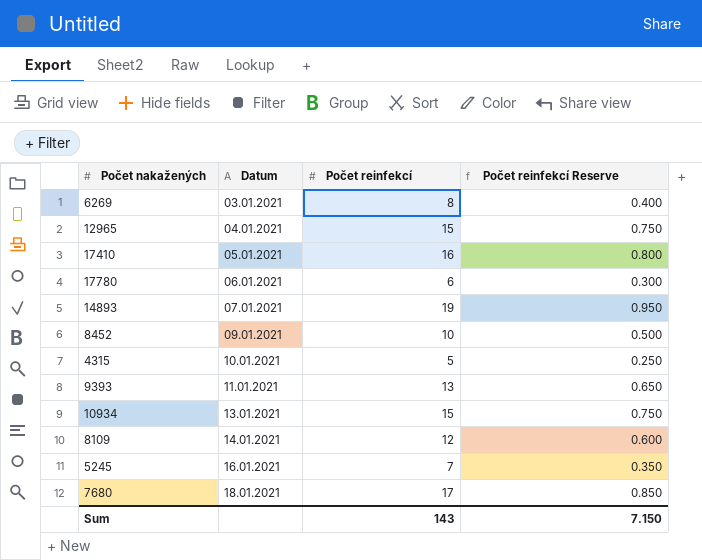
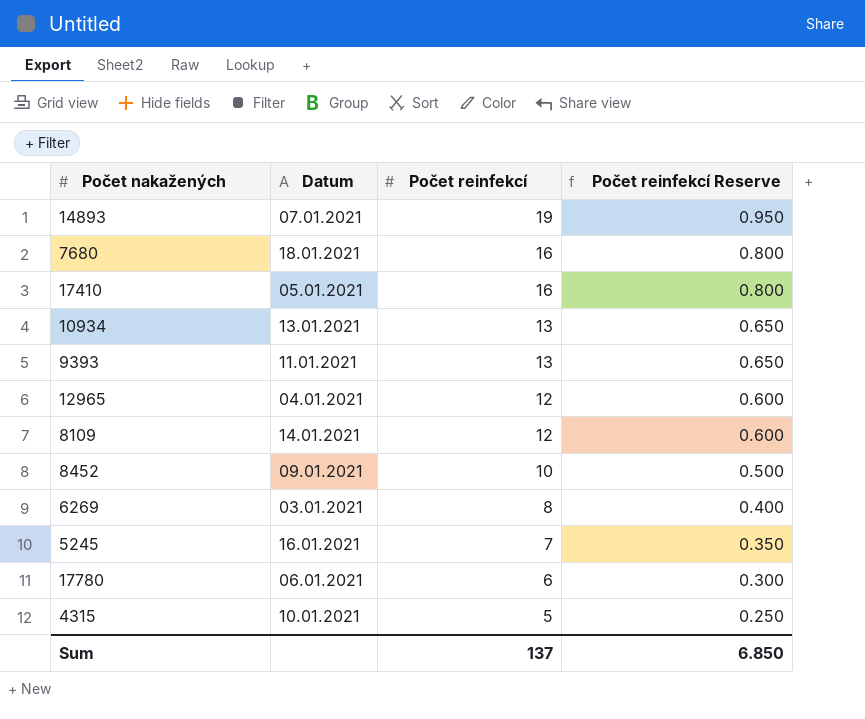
row order: Datum ascending -> Počet reinfekcí descending
7680 | Počet reinfekcí: 17 -> 16
7680 | Počet reinfekcí Reserve: 0.850 -> 0.800
10934 | Počet reinfekcí: 15 -> 13
10934 | Počet reinfekcí Reserve: 0.750 -> 0.650
12965 | Počet reinfekcí: 15 -> 12
12965 | Počet reinfekcí Reserve: 0.750 -> 0.600
Sum | Počet reinfekcí: 143 -> 137
Sum | Počet reinfekcí Reserve: 7.150 -> 6.850

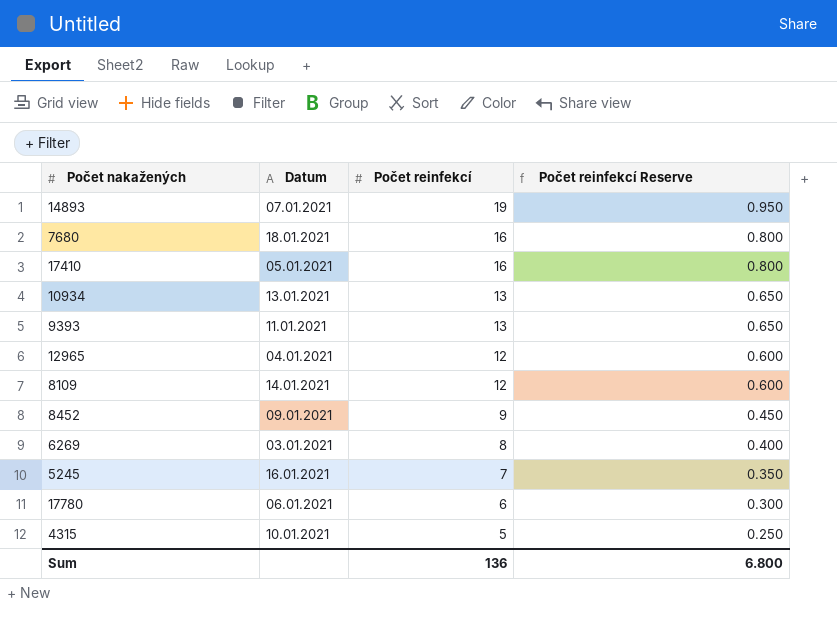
8452 | Počet reinfekcí: 10 -> 9
8452 | Počet reinfekcí Reserve: 0.500 -> 0.450
Sum | Počet reinfekcí: 137 -> 136
Sum | Počet reinfekcí Reserve: 6.850 -> 6.800

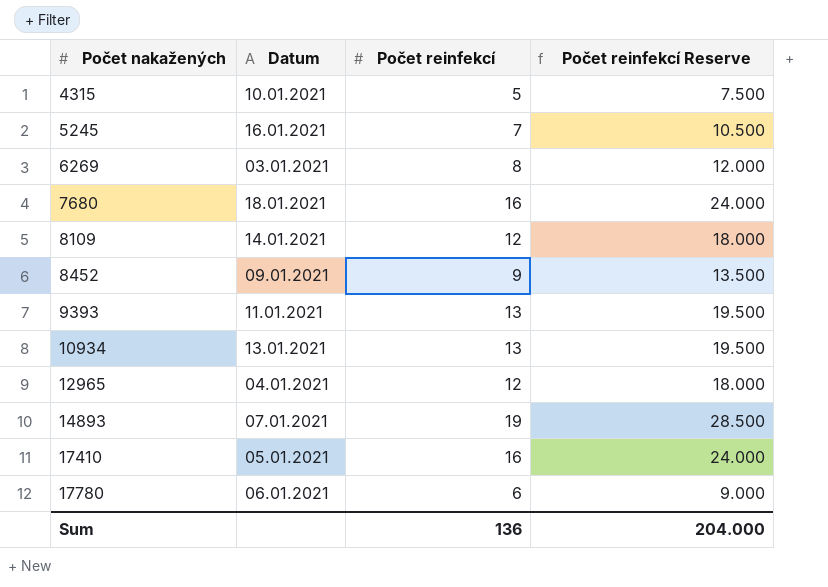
row order: Počet reinfekcí descending -> Počet nakažených ascending
column Počet reinfekcí Reserve | formula: [Počet reinfekcí] * 0.05 -> [Počet reinfekcí] * 1.5
Sum | Počet reinfekcí Reserve: 6.800 -> 204.000

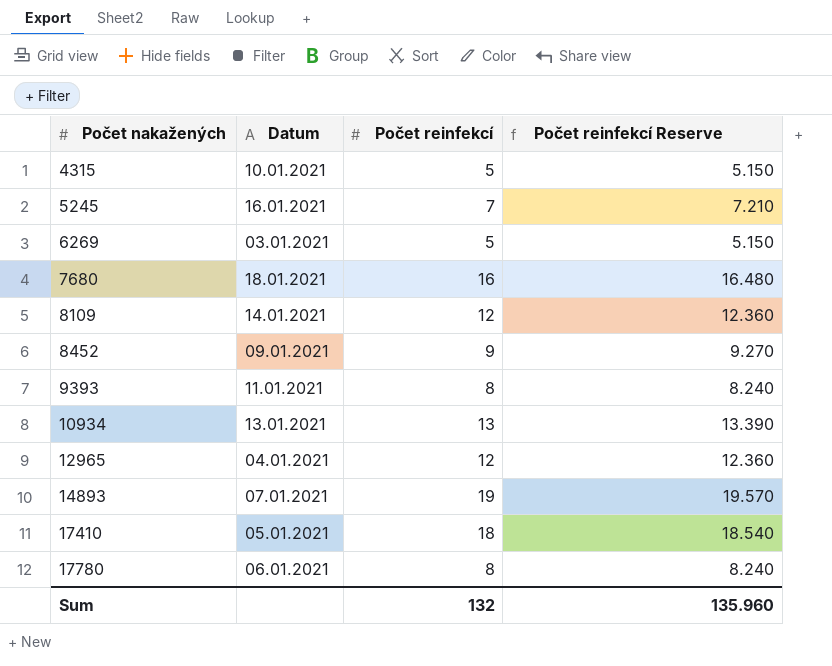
column Počet reinfekcí Reserve | formula: [Počet reinfekcí] * 1.5 -> [Počet reinfekcí] * 1.03
6269 | Počet reinfekcí: 8 -> 5
9393 | Počet reinfekcí: 13 -> 8
17410 | Počet reinfekcí: 16 -> 18
17780 | Počet reinfekcí: 6 -> 8
Sum | Počet reinfekcí: 136 -> 132
Sum | Počet reinfekcí Reserve: 204.000 -> 135.960

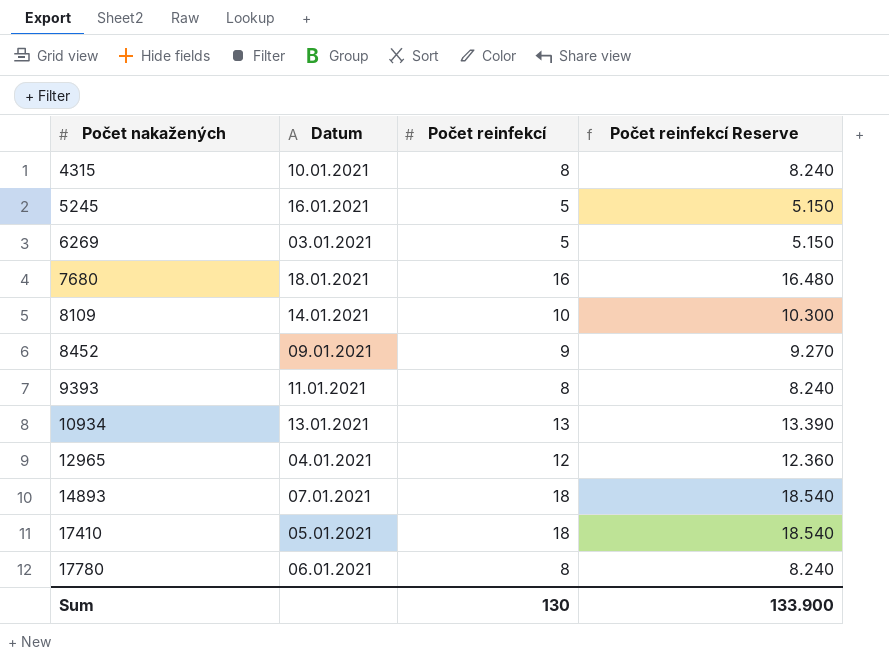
4315 | Počet reinfekcí: 5 -> 8
4315 | Počet reinfekcí Reserve: 5.150 -> 8.240
5245 | Počet reinfekcí: 7 -> 5
5245 | Počet reinfekcí Reserve: 7.210 -> 5.150
8109 | Počet reinfekcí: 12 -> 10
8109 | Počet reinfekcí Reserve: 12.360 -> 10.300
14893 | Počet reinfekcí: 19 -> 18
14893 | Počet reinfekcí Reserve: 19.570 -> 18.540
Sum | Počet reinfekcí: 132 -> 130
Sum | Počet reinfekcí Reserve: 135.960 -> 133.900

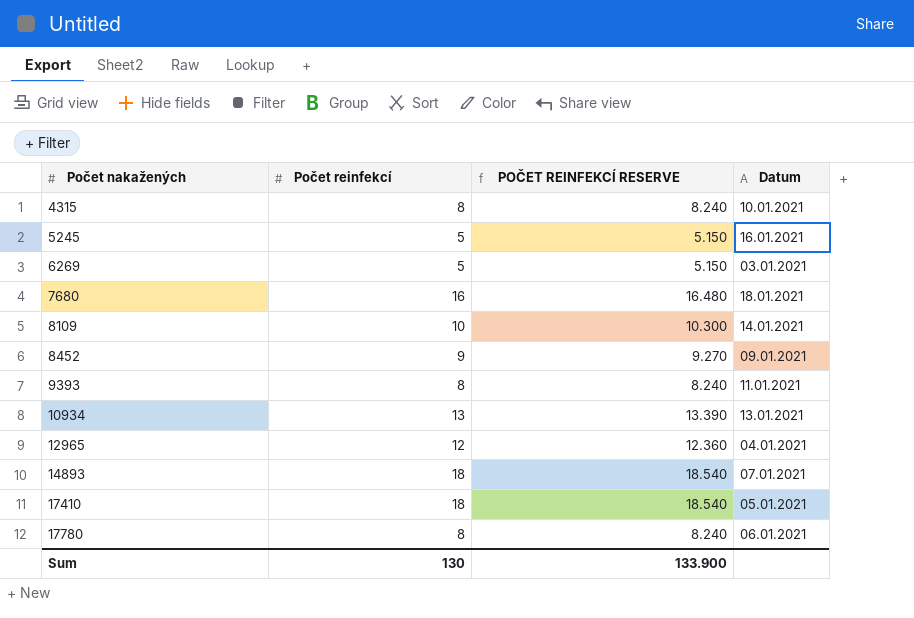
column name: Počet reinfekcí Reserve -> POČET REINFEKCÍ RESERVE
column Datum | position: 2 -> 4

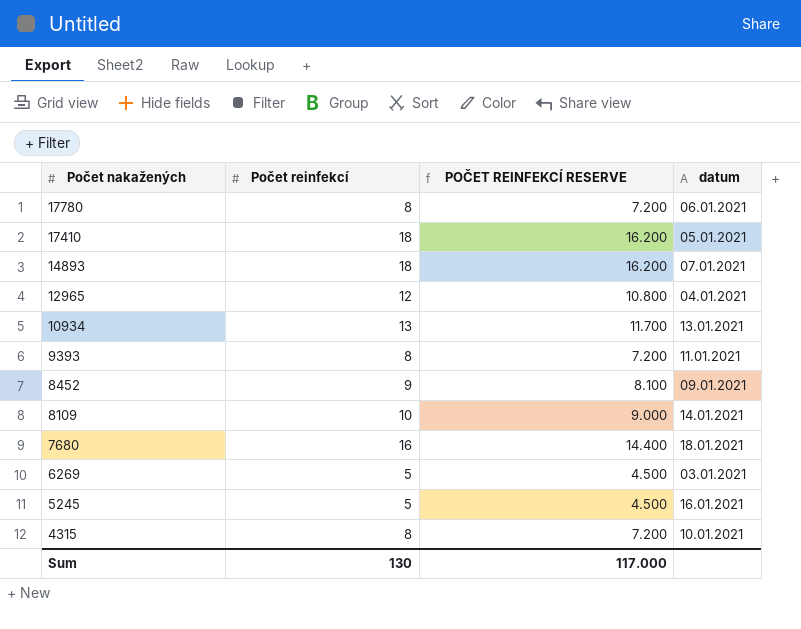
row order: Počet nakažených ascending -> Počet nakažených descending
column POČET REINFEKCÍ RESERVE | formula: [Počet reinfekcí] * 1.03 -> [Počet reinfekcí] * 0.9
column name: Datum -> datum
Sum | POČET REINFEKCÍ RESERVE: 133.900 -> 117.000

